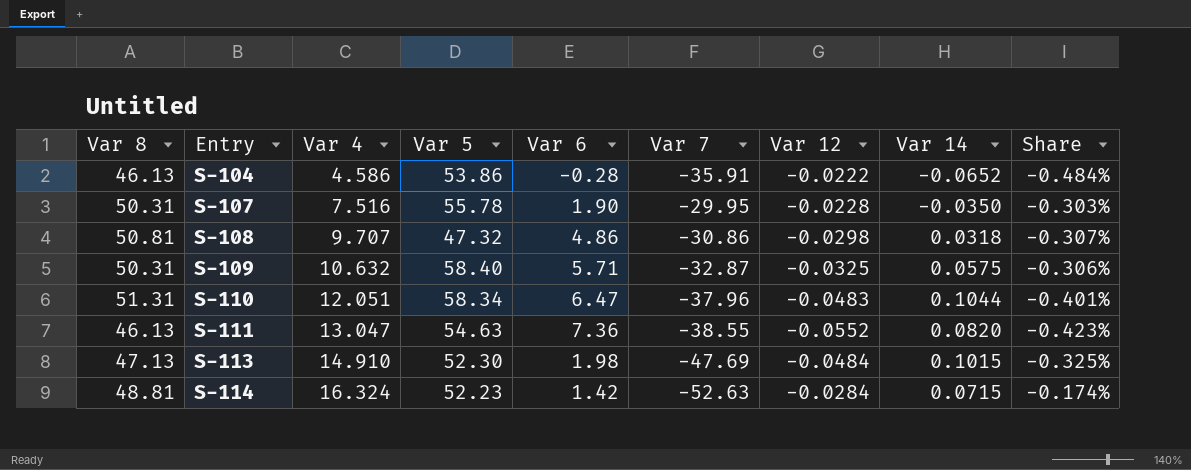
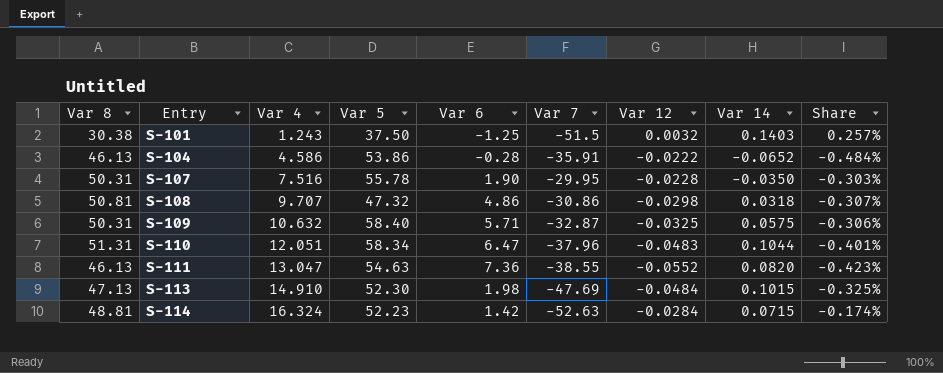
row S-101: none -> 30.38 | 1.243 | 37.50 | -1.25 | -51.5 | 0.0032 | 0.1403 | 0.257%

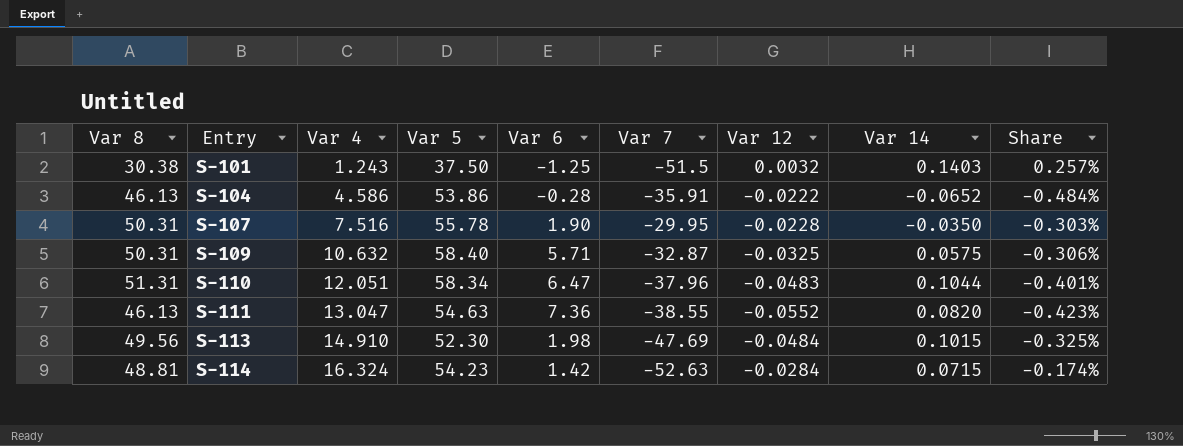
row S-108: 50.81 | 9.707 | 47.32 | 4.86 | -30.86 | -0.0298 | 0.0318 | -0.307% -> none
S-113 | Var 8: 47.13 -> 49.56
S-114 | Var 5: 52.23 -> 54.23

